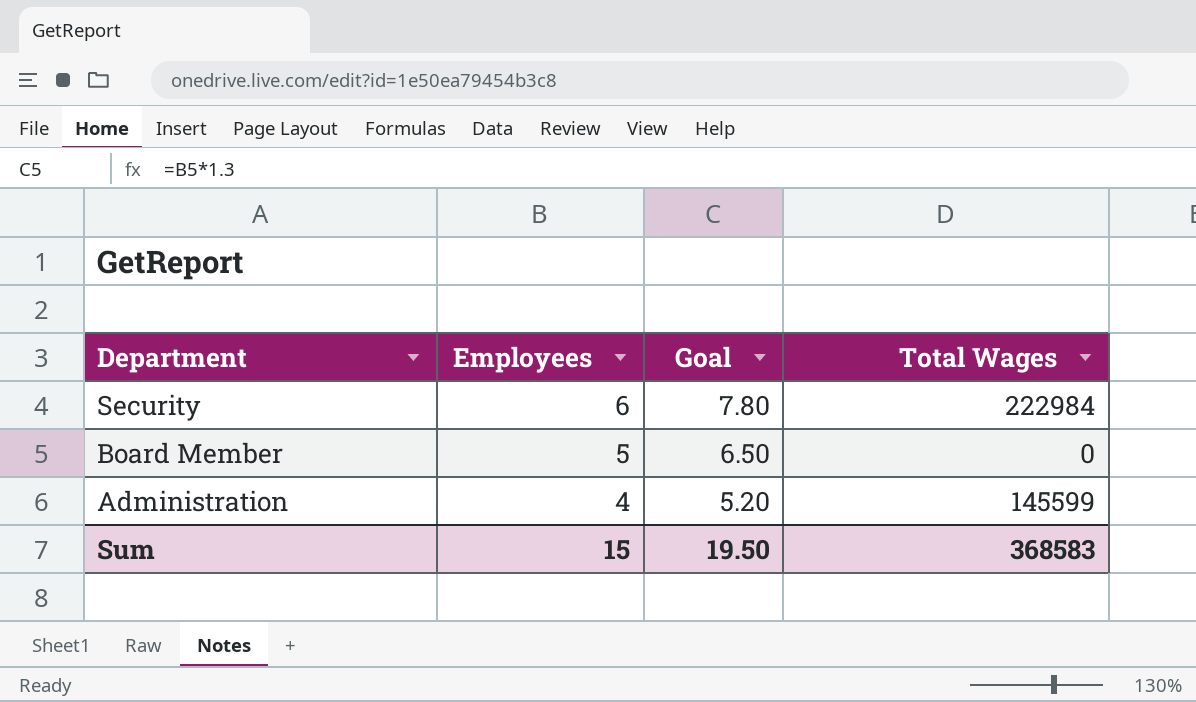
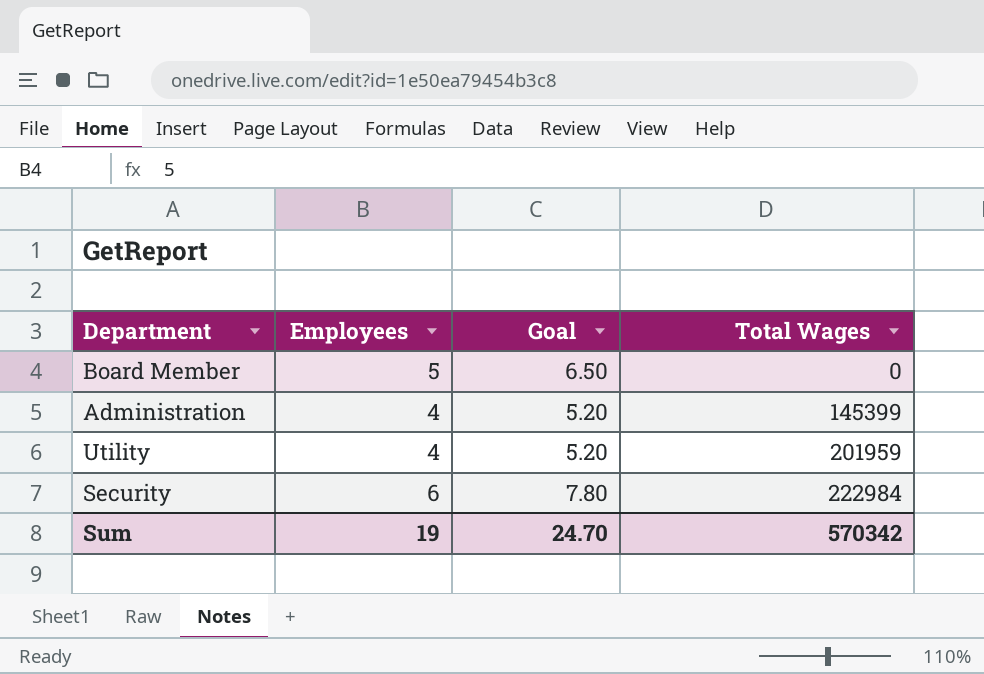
row order: Department descending -> Total Wages ascending
Administration | Total Wages: 145599 -> 145399
row Utility: none -> 4 | 5.20 | 201959
Sum | Employees: 15 -> 19
Sum | Goal: 19.50 -> 24.70
Sum | Total Wages: 368583 -> 570342

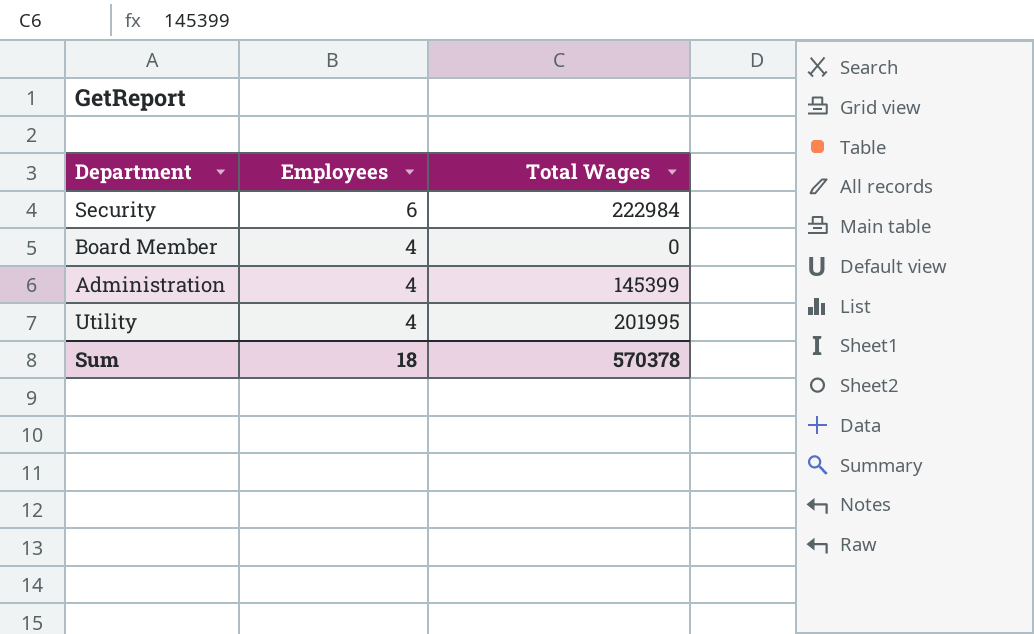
row order: Total Wages ascending -> Employees descending
column Goal | formula: [Employees] * 1.3 -> none
Board Member | Employees: 5 -> 4
Utility | Total Wages: 201959 -> 201995
Sum | Employees: 19 -> 18
Sum | Total Wages: 570342 -> 570378

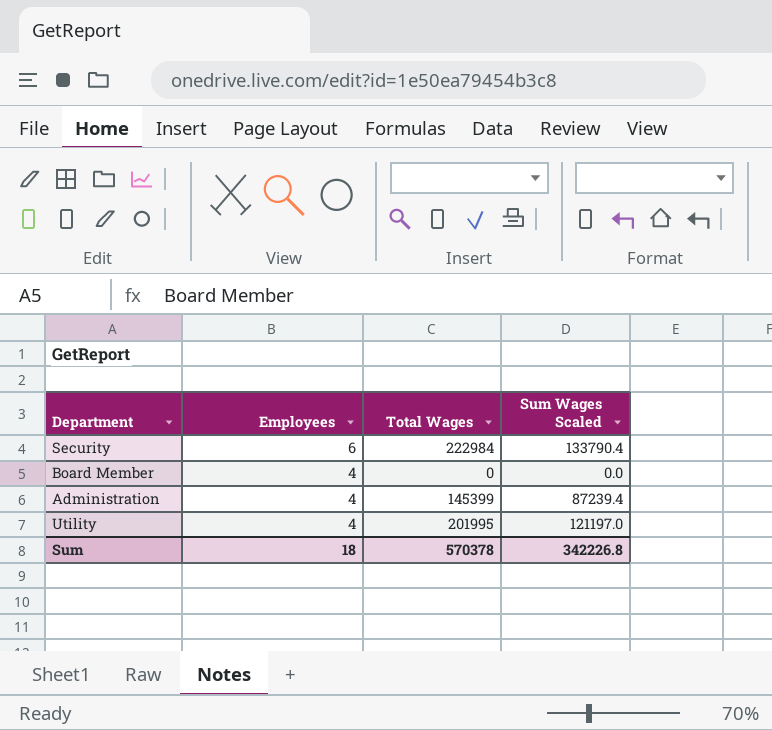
column Sum Wages Scaled | formula: none -> [Total Wages] * 0.6

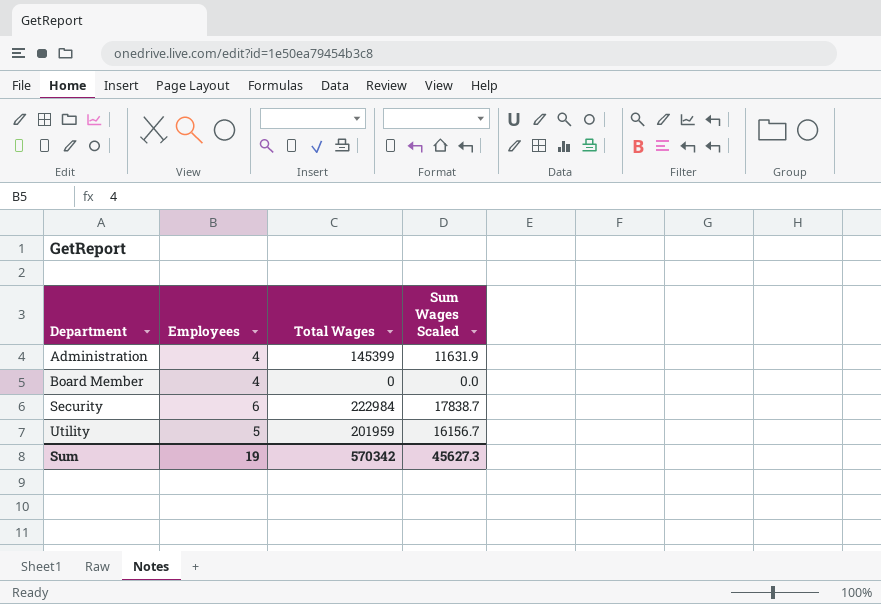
row order: Employees descending -> Department ascending
column Sum Wages Scaled | formula: [Total Wages] * 0.6 -> [Total Wages] * 0.08
Utility | Employees: 4 -> 5
Utility | Total Wages: 201995 -> 201959
Sum | Employees: 18 -> 19
Sum | Total Wages: 570378 -> 570342
Sum | Sum Wages Scaled: 342226.8 -> 45627.3

